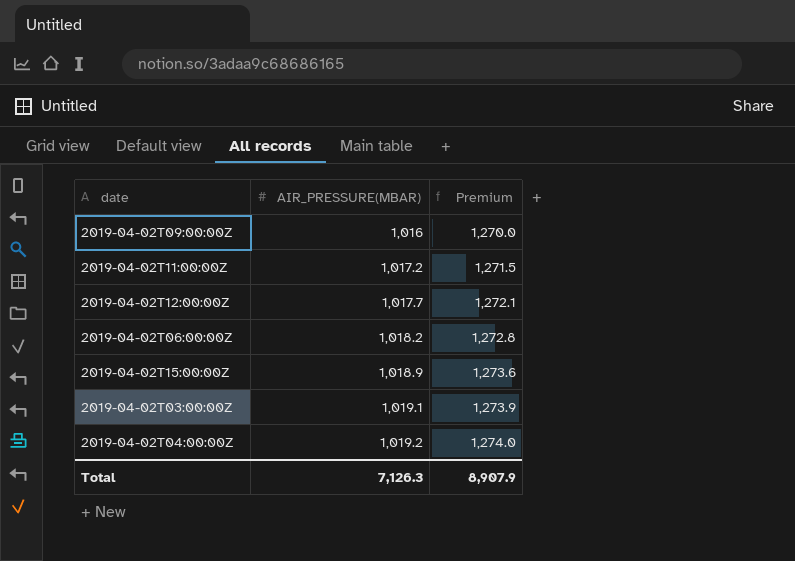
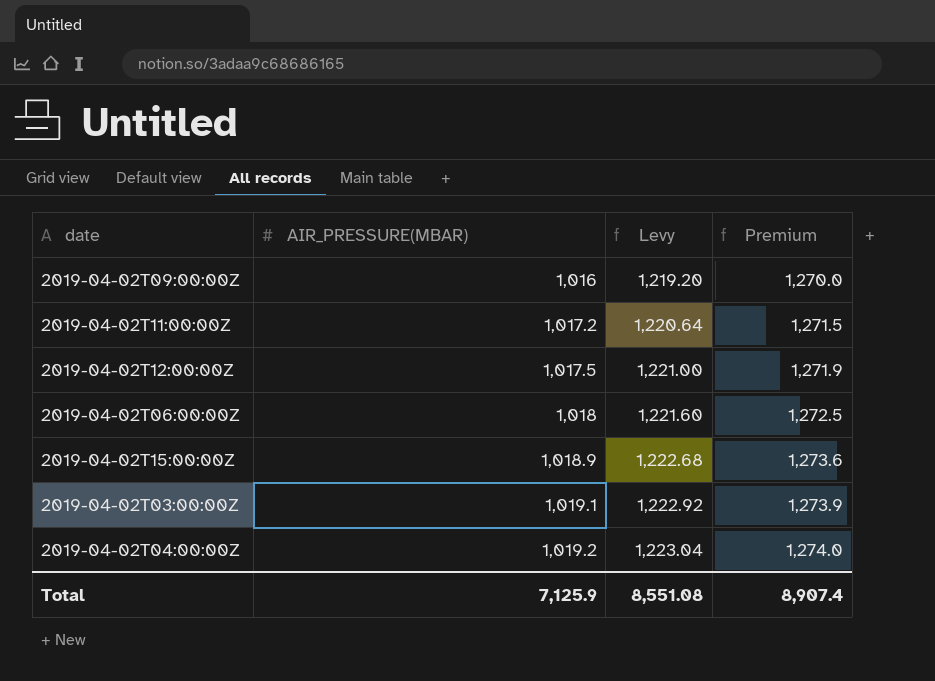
column Levy | formula: none -> [AIR_PRESSURE(MBAR)] * 1.2
2019-04-02T12:00:00Z | AIR_PRESSURE(MBAR): 1,017.7 -> 1,017.5
2019-04-02T12:00:00Z | Premium: 1,272.1 -> 1,271.9
2019-04-02T06:00:00Z | AIR_PRESSURE(MBAR): 1,018.2 -> 1,018
2019-04-02T06:00:00Z | Premium: 1,272.8 -> 1,272.5
Total | AIR_PRESSURE(MBAR): 7,126.3 -> 7,125.9
Total | Premium: 8,907.9 -> 8,907.4

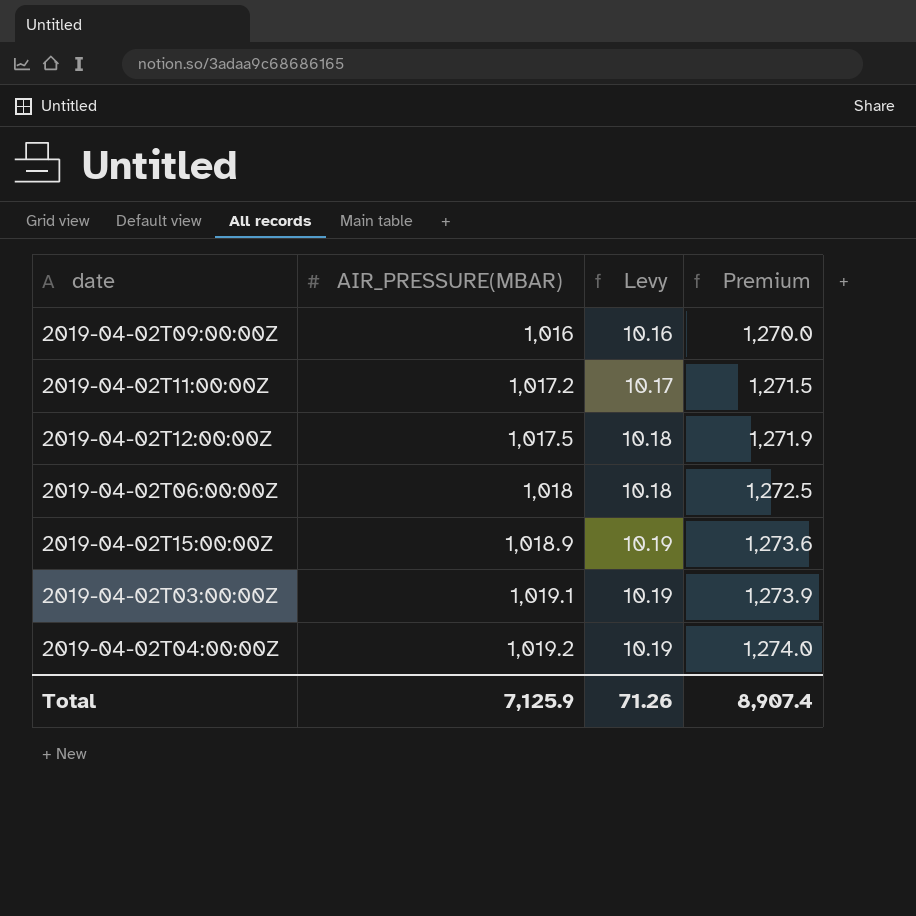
column Levy | formula: [AIR_PRESSURE(MBAR)] * 1.2 -> [AIR_PRESSURE(MBAR)] * 0.01
Total | Levy: 8,551.08 -> 71.26

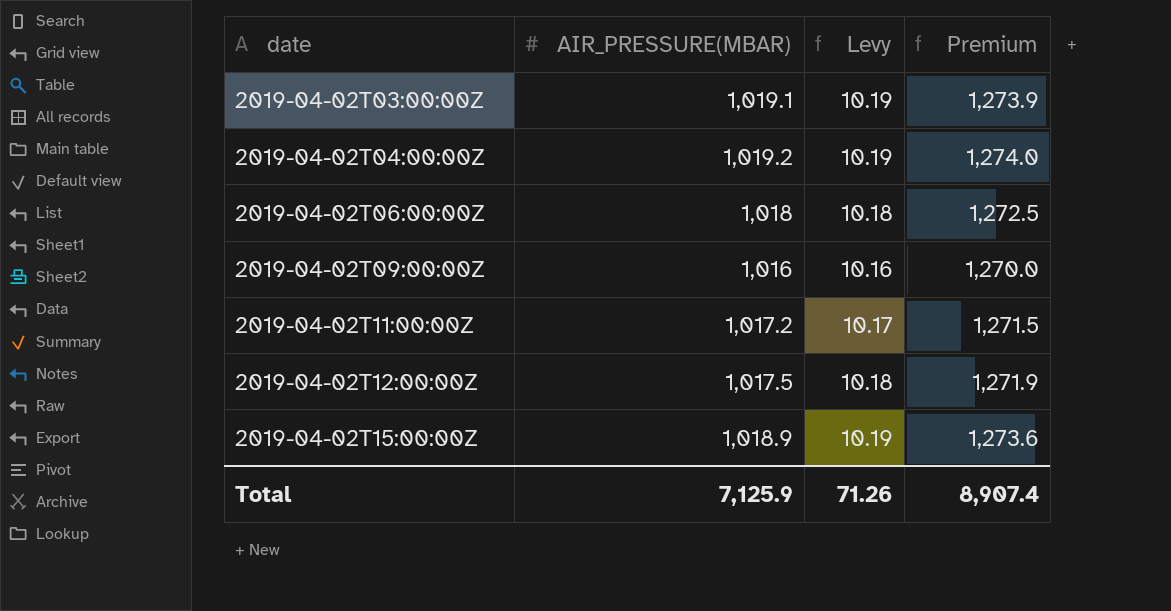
row order: AIR_PRESSURE(MBAR) ascending -> date ascending

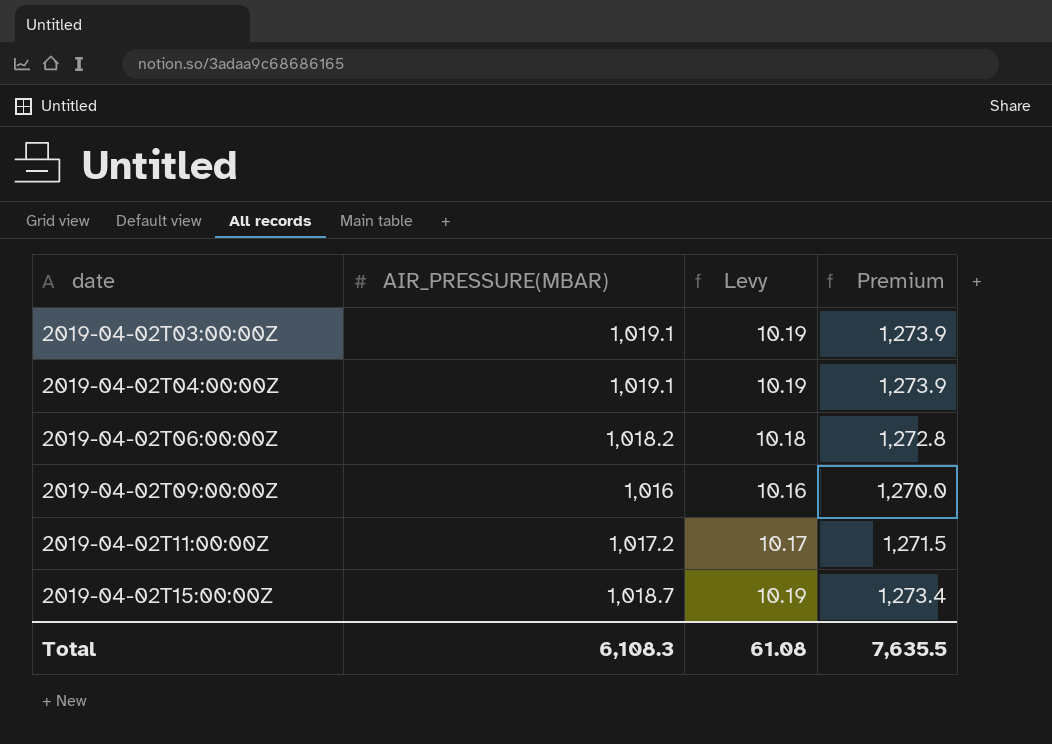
row 2019-04-02T12:00:00Z: 1,017.5 | 10.18 | 1,271.9 -> none
2019-04-02T04:00:00Z | AIR_PRESSURE(MBAR): 1,019.2 -> 1,019.1
2019-04-02T04:00:00Z | Premium: 1,274.0 -> 1,273.9
2019-04-02T06:00:00Z | AIR_PRESSURE(MBAR): 1,018 -> 1,018.2
2019-04-02T06:00:00Z | Premium: 1,272.5 -> 1,272.8
2019-04-02T15:00:00Z | AIR_PRESSURE(MBAR): 1,018.9 -> 1,018.7
2019-04-02T15:00:00Z | Premium: 1,273.6 -> 1,273.4
Total | AIR_PRESSURE(MBAR): 7,125.9 -> 6,108.3
Total | Levy: 71.26 -> 61.08
Total | Premium: 8,907.4 -> 7,635.5

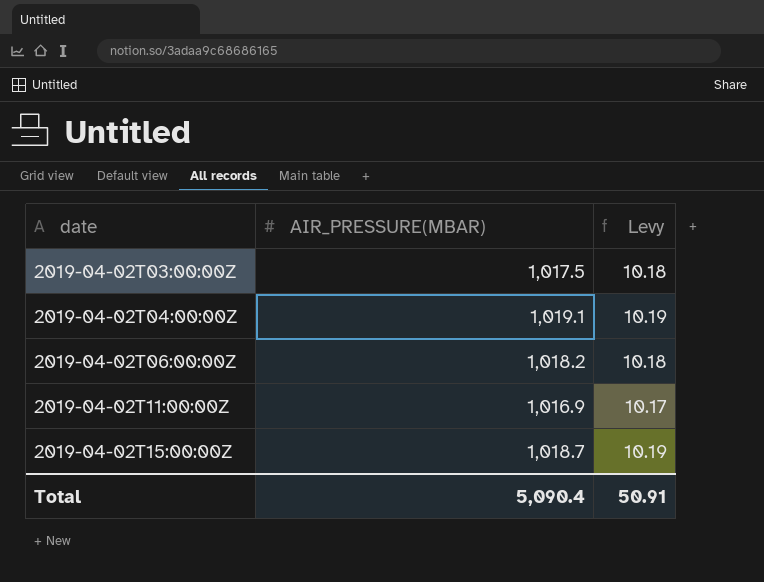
column Premium | formula: [AIR_PRESSURE(MBAR)] * 1.25 -> none
row 2019-04-02T09:00:00Z: 1,016 | 10.16 | 1,270.0 -> none
2019-04-02T03:00:00Z | AIR_PRESSURE(MBAR): 1,019.1 -> 1,017.5
2019-04-02T03:00:00Z | Levy: 10.19 -> 10.18
2019-04-02T11:00:00Z | AIR_PRESSURE(MBAR): 1,017.2 -> 1,016.9
Total | AIR_PRESSURE(MBAR): 6,108.3 -> 5,090.4
Total | Levy: 61.08 -> 50.91

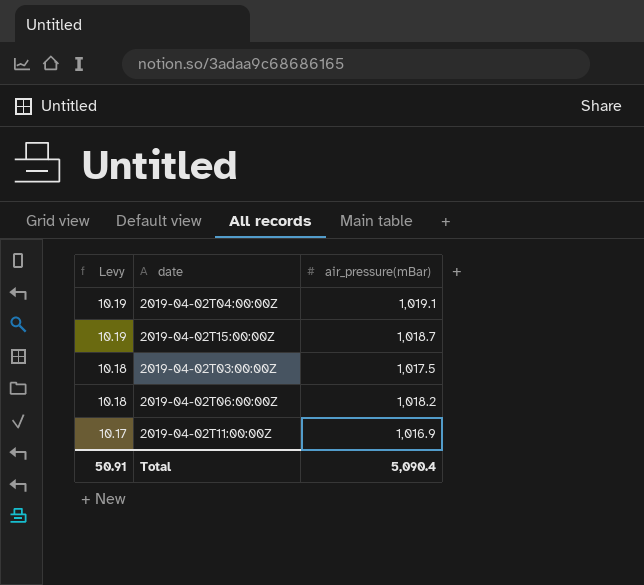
row order: date ascending -> Levy descending
column Levy | position: 3 -> 1
column name: AIR_PRESSURE(MBAR) -> air_pressure(mBar)

